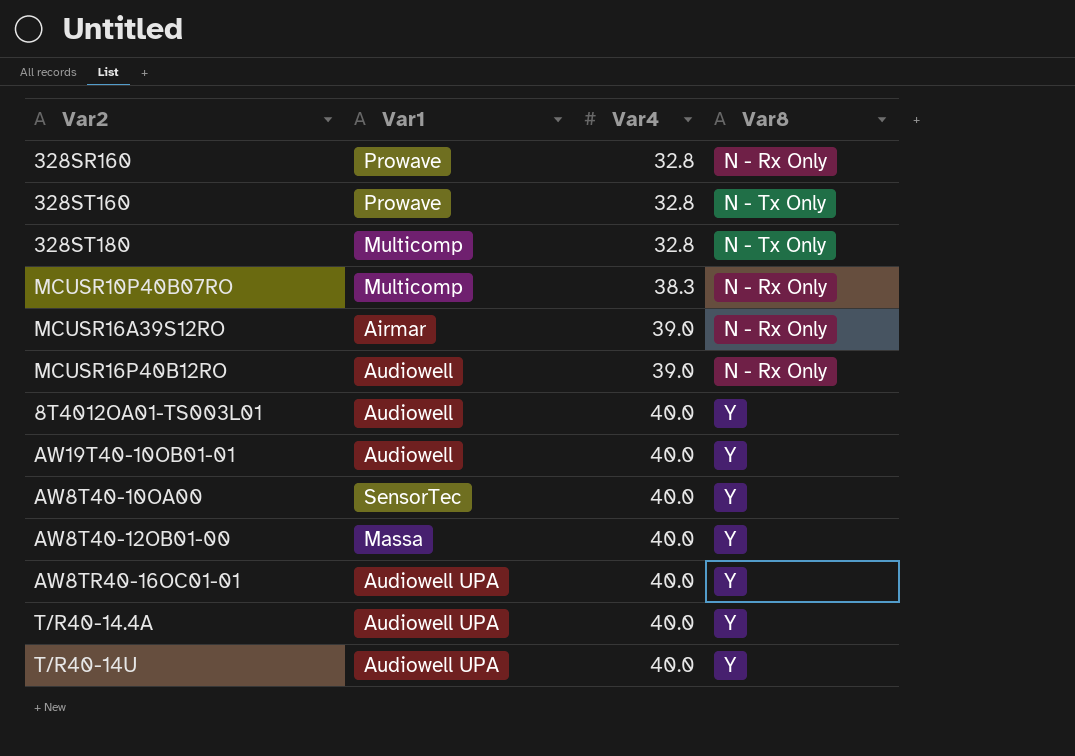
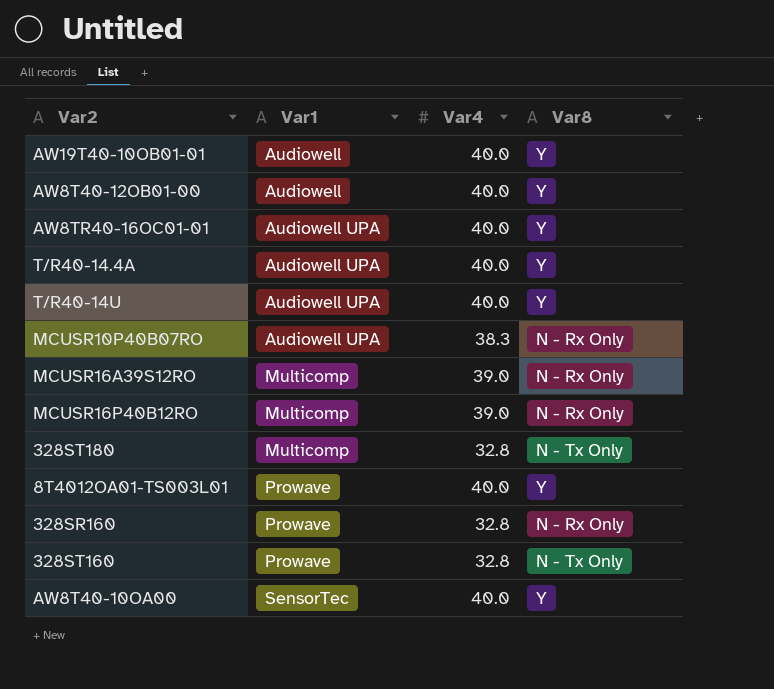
row order: Var4 ascending -> Var1 ascending
AW8T40-12OB01-00 | Var1: Massa -> Audiowell
MCUSR10P40B07RO | Var1: Multicomp -> Audiowell UPA
MCUSR16A39S12RO | Var1: Airmar -> Multicomp
MCUSR16P40B12RO | Var1: Audiowell -> Multicomp
8T4012OA01-TS003L01 | Var1: Audiowell -> Prowave

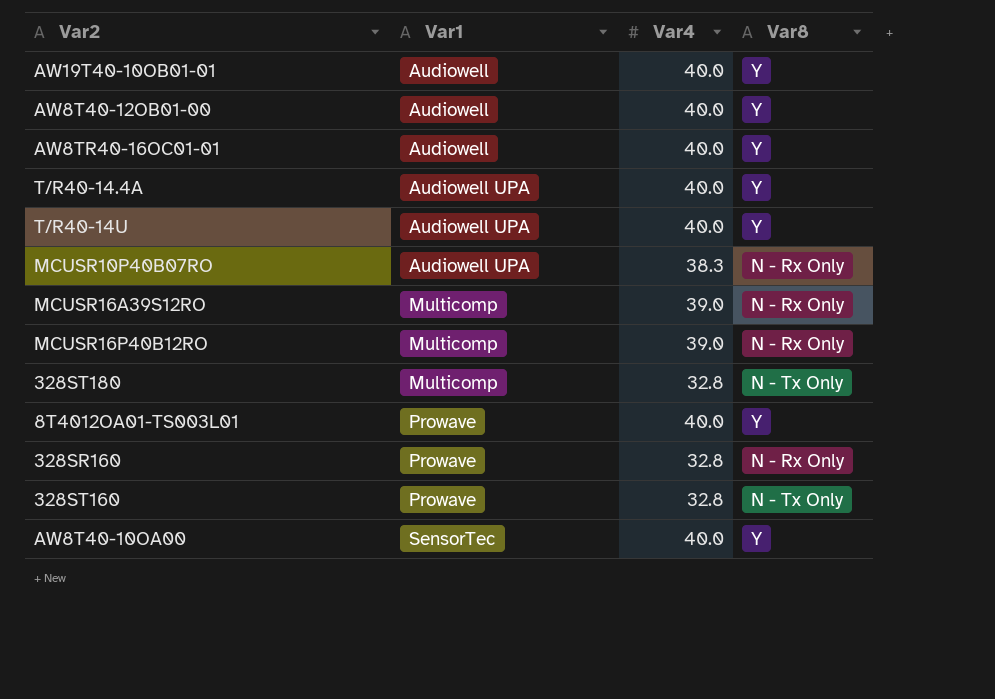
AW8TR40-16OC01-01 | Var1: Audiowell UPA -> Audiowell

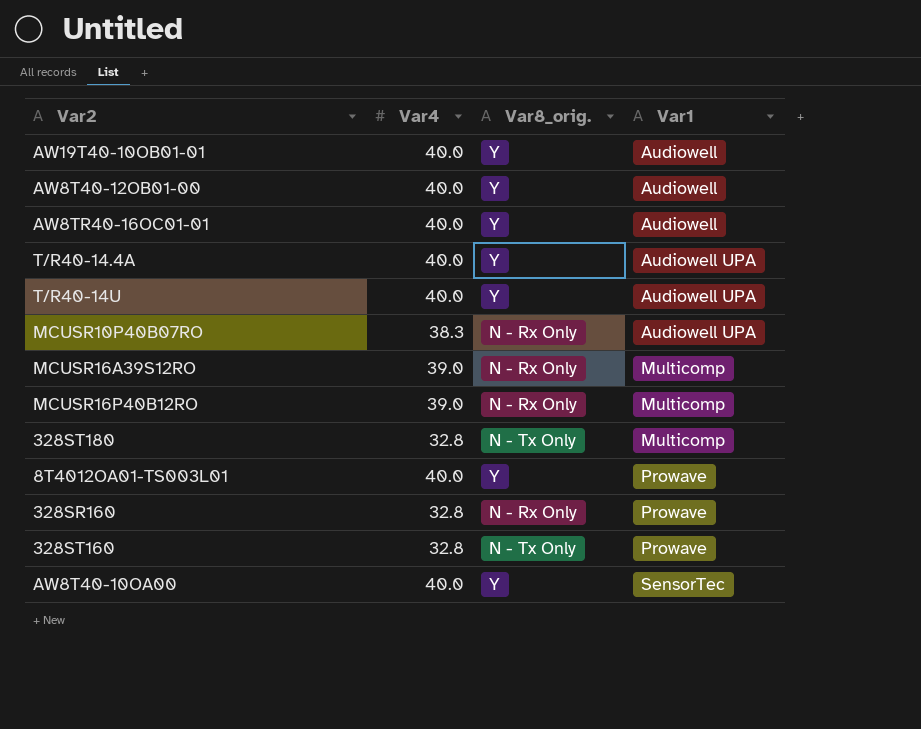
column name: Var8 -> Var8_orig.
column Var1 | position: 2 -> 4

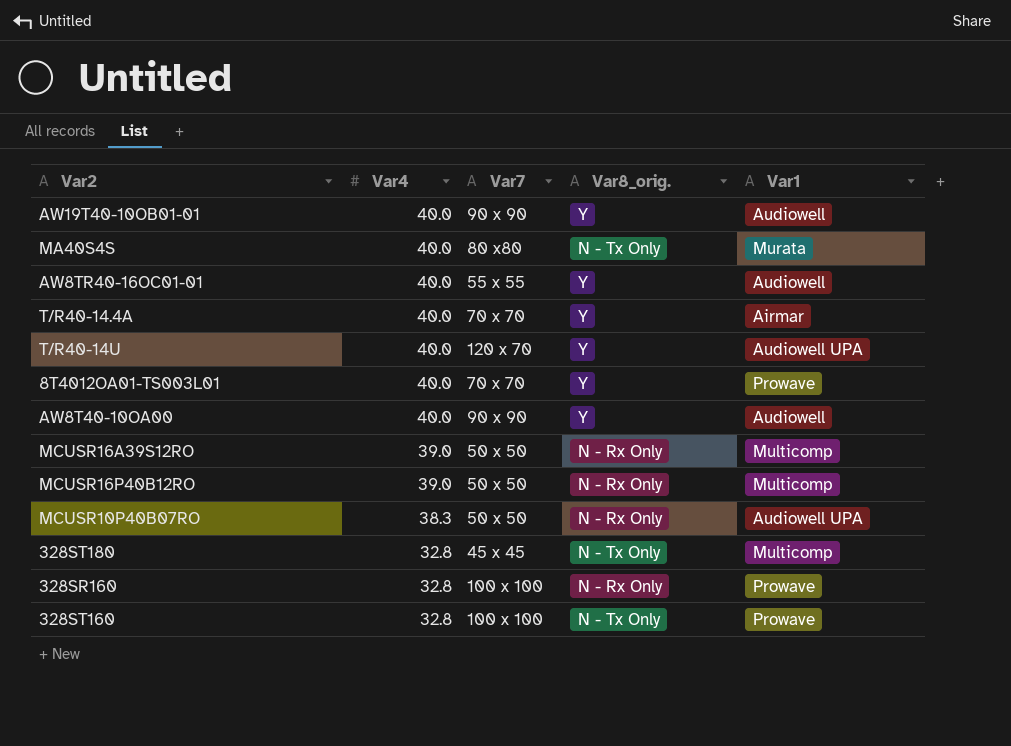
row order: Var1 ascending -> Var4 descending
column Var7 | position: none -> 3
row AW8T40-12OB01-00: 40.0 | Y | Audiowell -> none
row MA40S4S: none -> 40.0 | 80 x80 | N - Tx Only | Murata
T/R40-14.4A | Var1: Audiowell UPA -> Airmar
AW8T40-10OA00 | Var1: SensorTec -> Audiowell

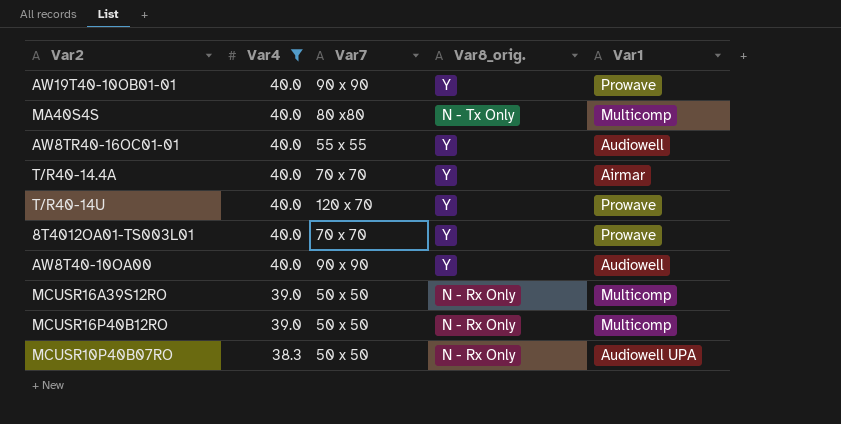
filter: none -> Var4 != 32.8
AW19T40-10OB01-01 | Var1: Audiowell -> Prowave
MA40S4S | Var1: Murata -> Multicomp
T/R40-14U | Var1: Audiowell UPA -> Prowave

